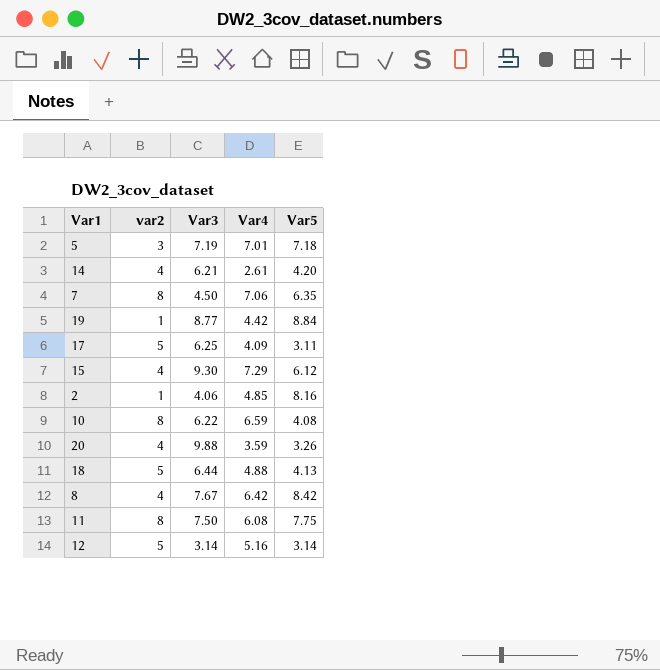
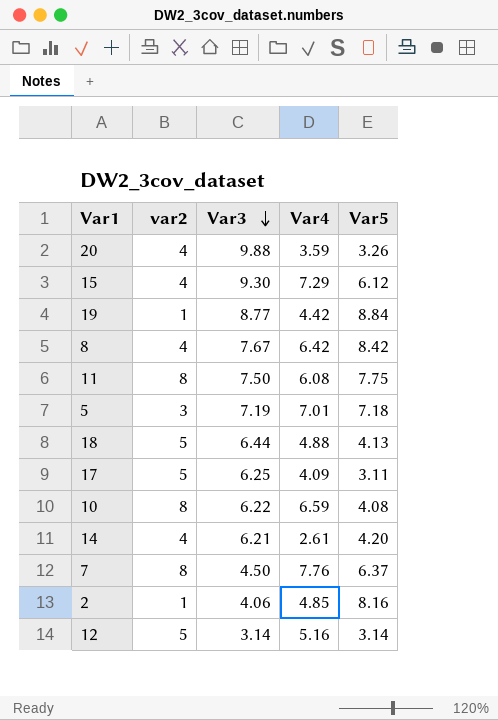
row order: none -> Var3 descending
7 | Var4: 7.06 -> 7.76
7 | Var5: 6.35 -> 6.37

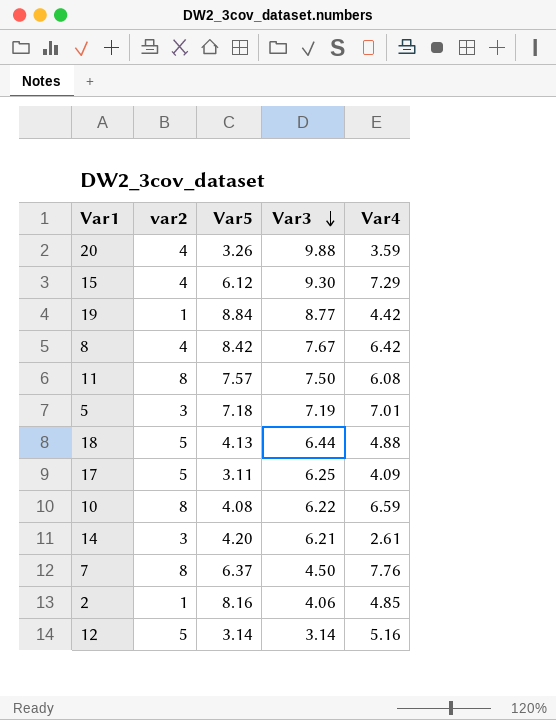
column Var5 | position: 5 -> 3
11 | Var5: 7.75 -> 7.57
14 | var2: 4 -> 3

